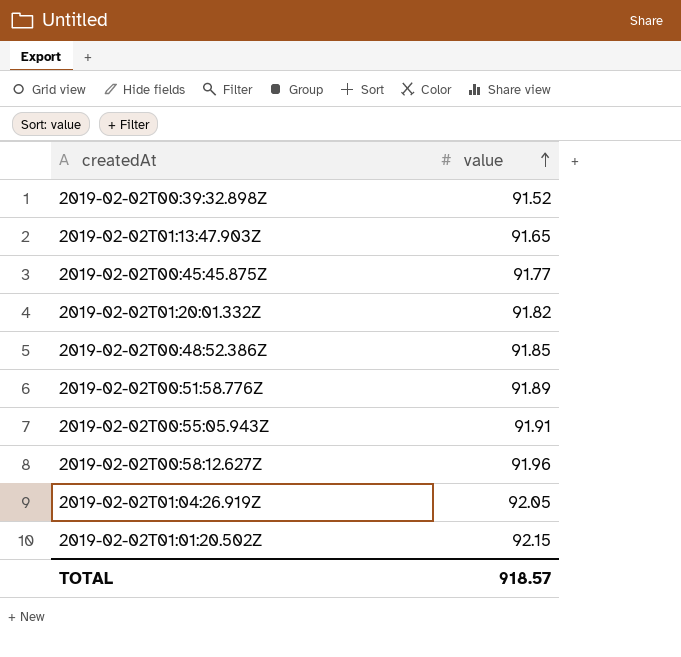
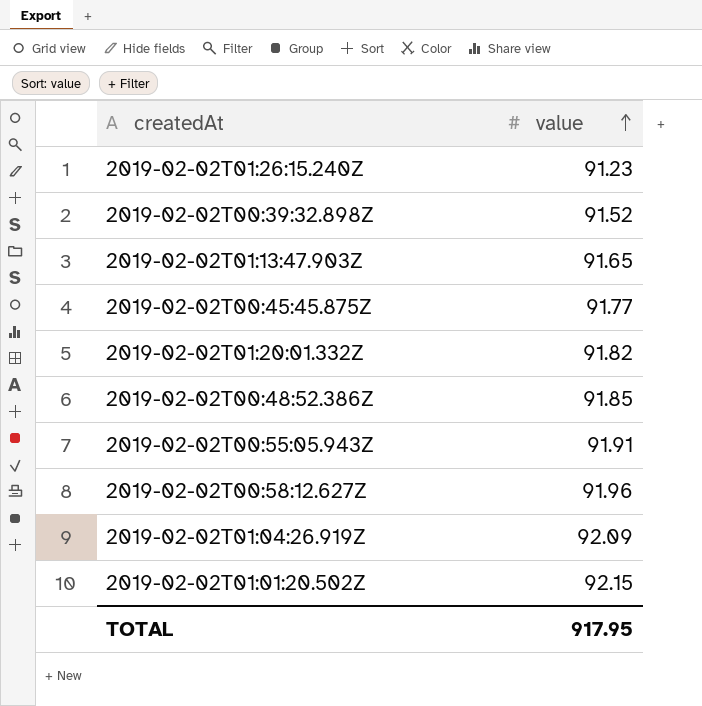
row 2019-02-02T00:51:58.776Z: 91.89 -> none
row 2019-02-02T01:26:15.240Z: none -> 91.23
2019-02-02T01:04:26.919Z | value: 92.05 -> 92.09
TOTAL | value: 918.57 -> 917.95

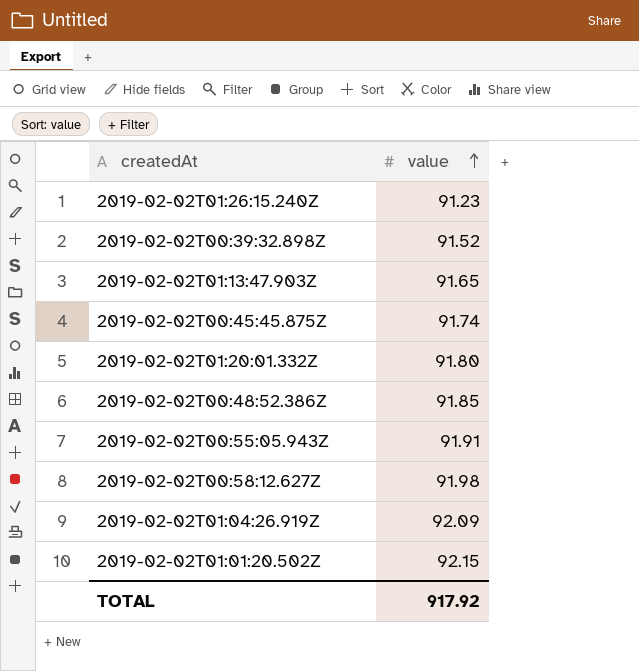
2019-02-02T00:45:45.875Z | value: 91.77 -> 91.74
2019-02-02T01:20:01.332Z | value: 91.82 -> 91.80
2019-02-02T00:58:12.627Z | value: 91.96 -> 91.98
TOTAL | value: 917.95 -> 917.92

